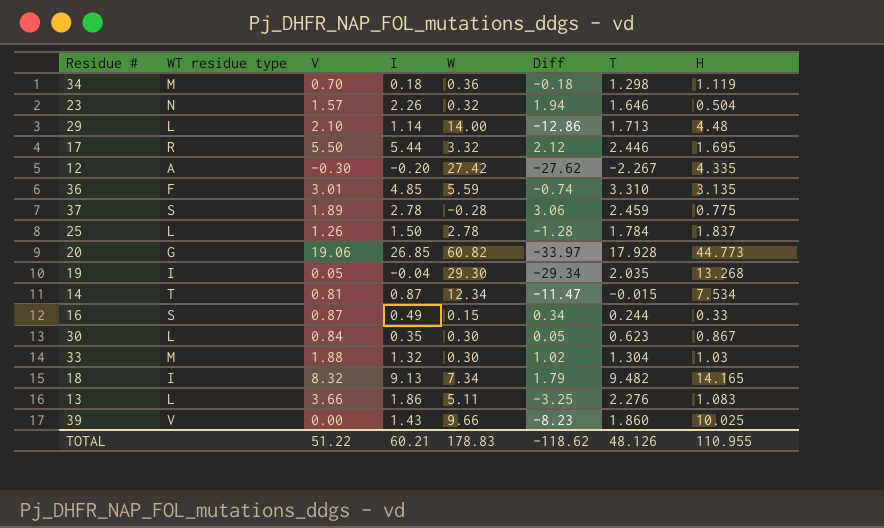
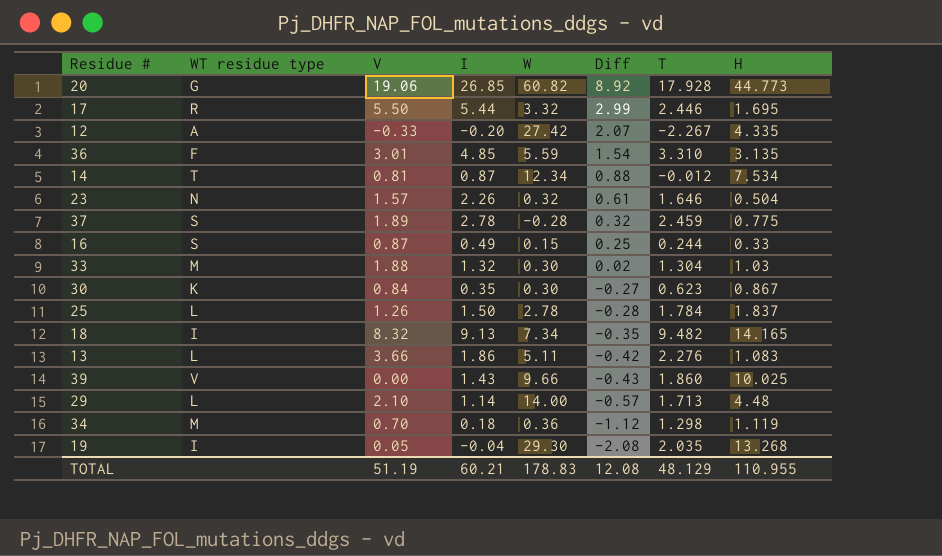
row order: none -> Diff descending
column Diff | formula: [I] - [W] -> [I] - [T]
12 | V: -0.30 -> -0.33
14 | T: -0.015 -> -0.012
30 | WT residue type: L -> K
TOTAL | V: 51.22 -> 51.19
TOTAL | Diff: -118.62 -> 12.08
TOTAL | T: 48.126 -> 48.129

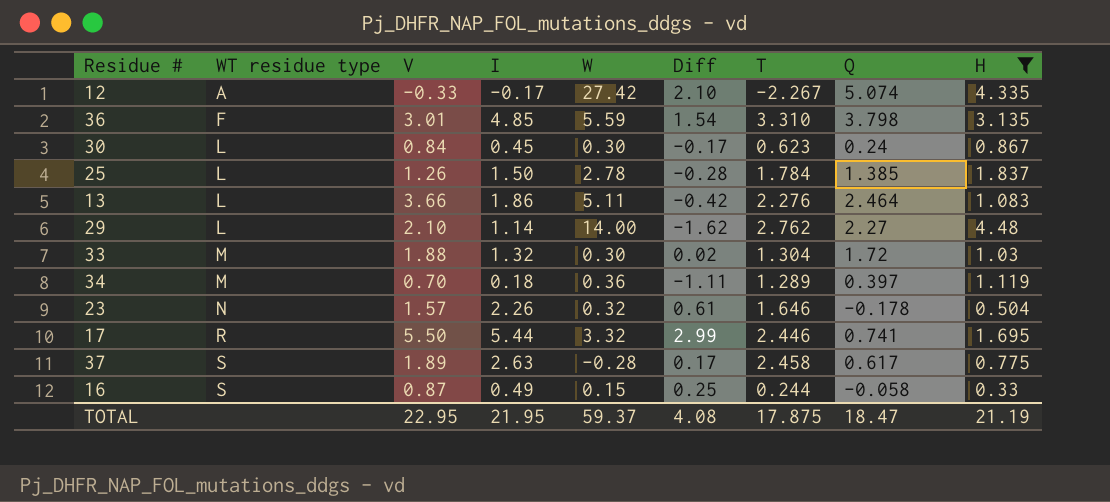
filter: none -> H <= 4.48
row order: Diff descending -> WT residue type ascending
column Q | position: none -> 8
12 | I: -0.20 -> -0.17
12 | Diff: 2.07 -> 2.10
30 | WT residue type: K -> L
30 | I: 0.35 -> 0.45
30 | Diff: -0.27 -> -0.17
29 | Diff: -0.57 -> -1.62
29 | T: 1.713 -> 2.762
34 | Diff: -1.12 -> -1.11
34 | T: 1.298 -> 1.289
37 | I: 2.78 -> 2.63
37 | Diff: 0.32 -> 0.17
37 | T: 2.459 -> 2.458
TOTAL | V: 51.19 -> 22.95
TOTAL | I: 60.21 -> 21.95
TOTAL | W: 178.83 -> 59.37
TOTAL | Diff: 12.08 -> 4.08
TOTAL | T: 48.129 -> 17.875
TOTAL | H: 110.955 -> 21.19

